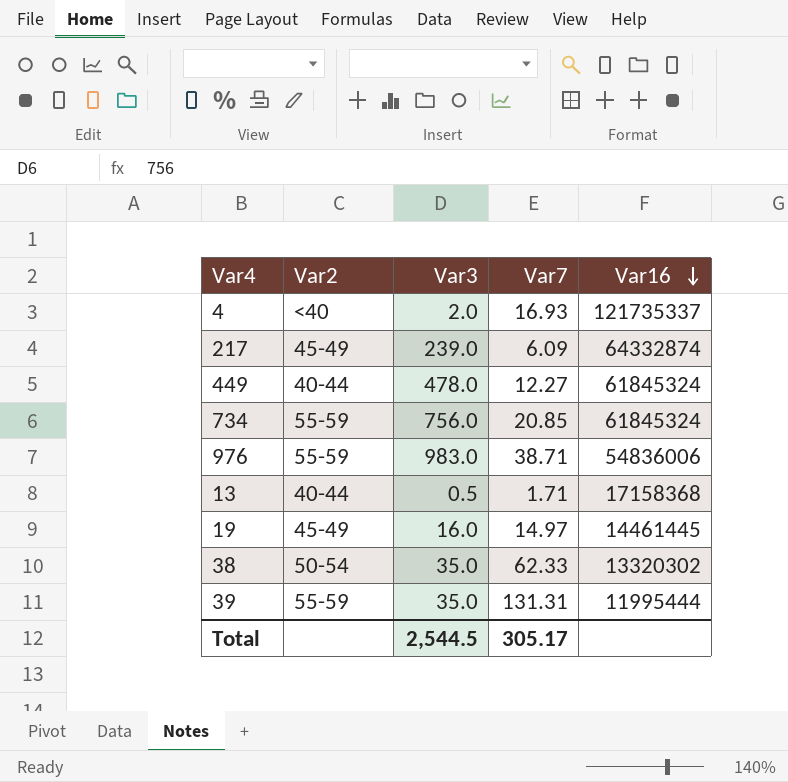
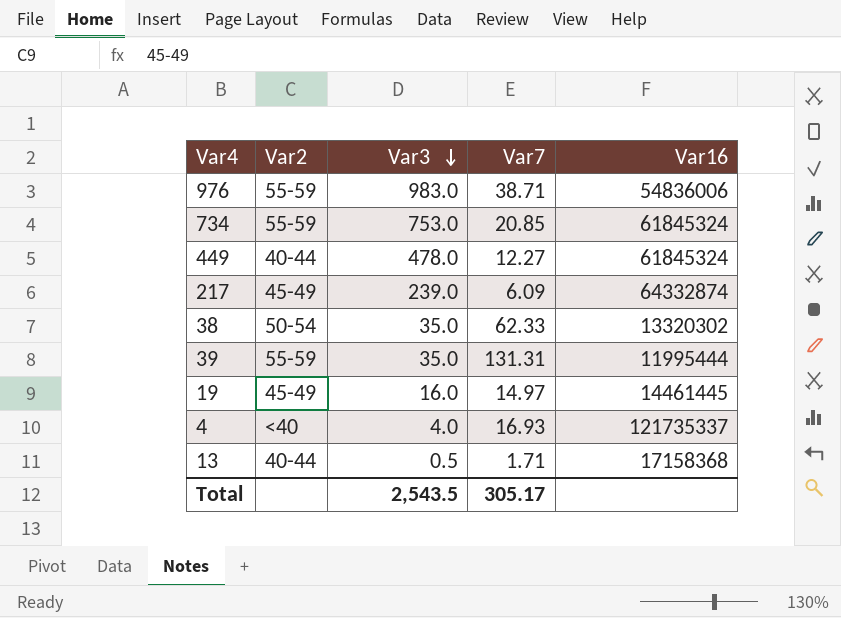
row order: Var16 descending -> Var3 descending
734 | Var3: 756.0 -> 753.0
4 | Var3: 2.0 -> 4.0
Total | Var3: 2,544.5 -> 2,543.5

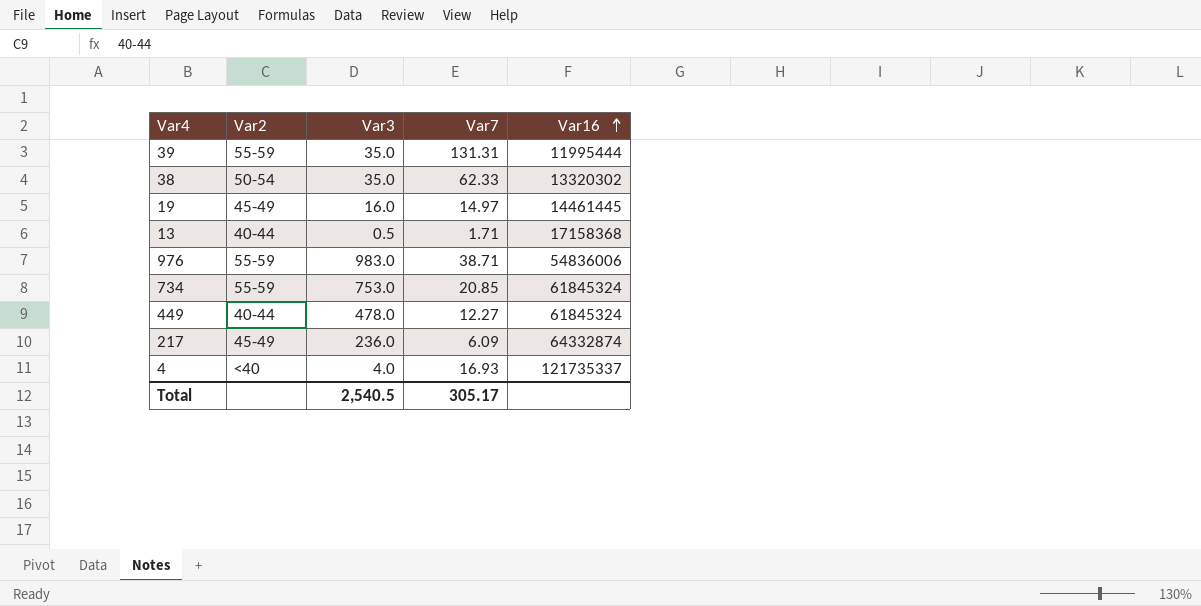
row order: Var3 descending -> Var16 ascending
217 | Var3: 239.0 -> 236.0
Total | Var3: 2,543.5 -> 2,540.5

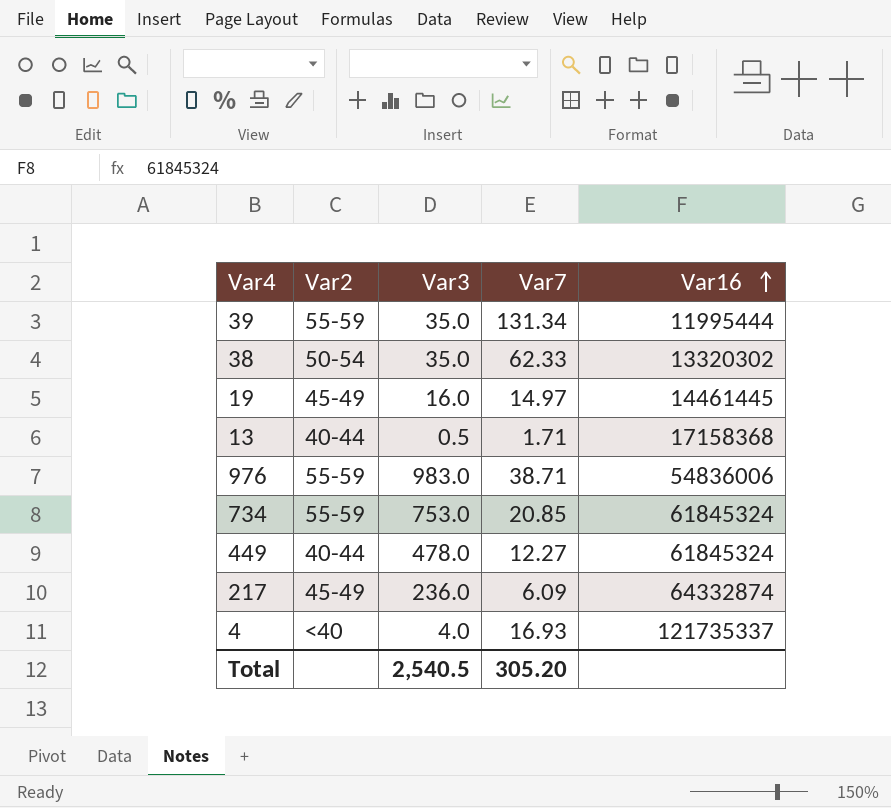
39 | Var7: 131.31 -> 131.34
Total | Var7: 305.17 -> 305.20

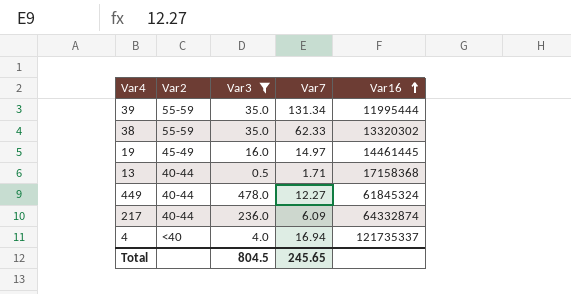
filter: none -> Var3 <= 478.0
38 | Var2: 50-54 -> 55-59
217 | Var2: 45-49 -> 40-44
4 | Var7: 16.93 -> 16.94
Total | Var3: 2,540.5 -> 804.5
Total | Var7: 305.20 -> 245.65

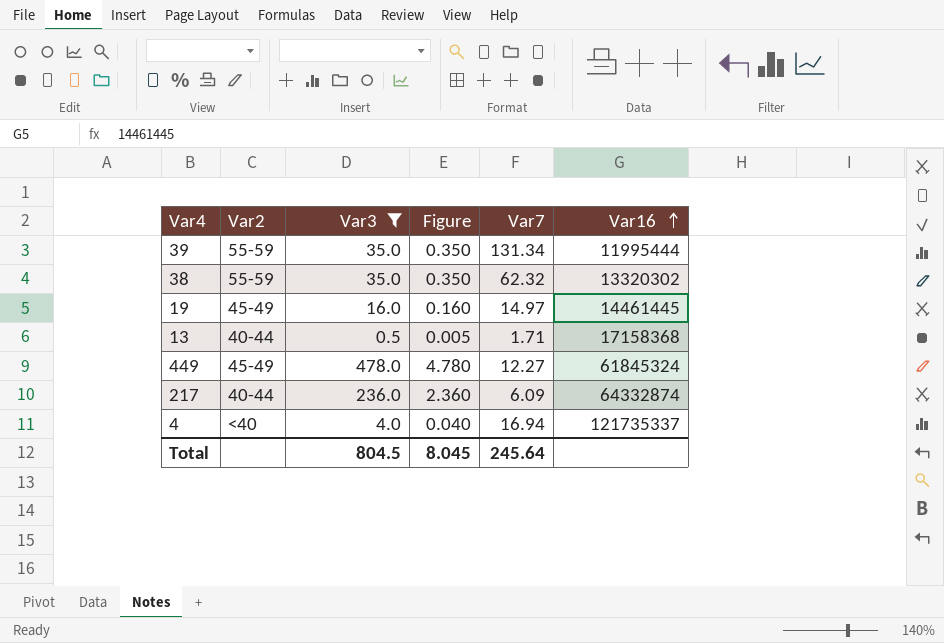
column Figure | formula: none -> [Var3] * 0.01
38 | Var7: 62.33 -> 62.32
449 | Var2: 40-44 -> 45-49
Total | Var7: 245.65 -> 245.64

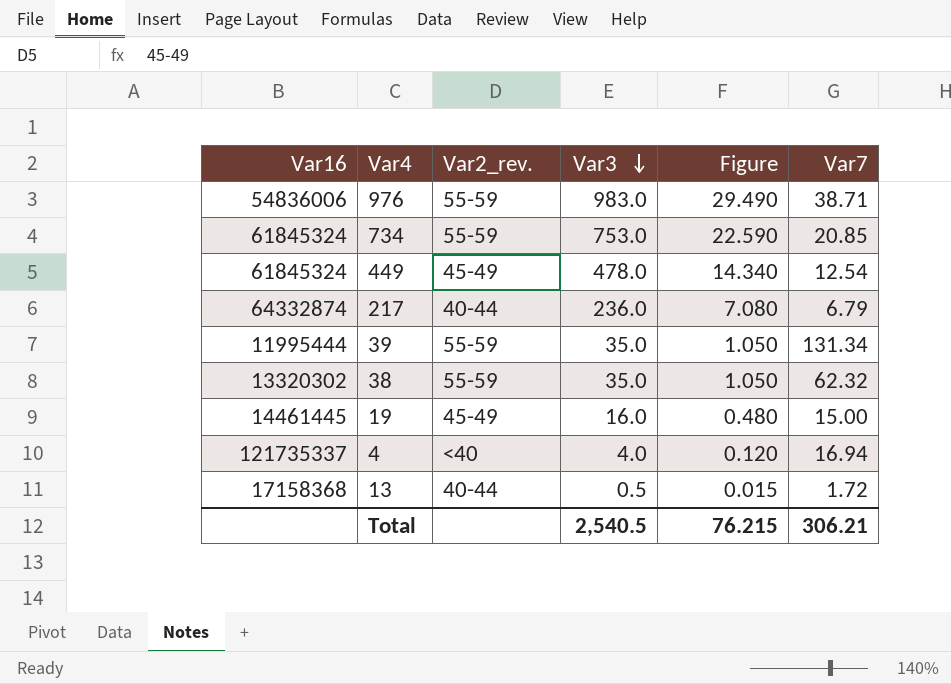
filter: Var3 <= 478.0 -> none
row order: Var16 ascending -> Var3 descending
column Var16 | position: 6 -> 1
column name: Var2 -> Var2_rev.
column Figure | formula: [Var3] * 0.01 -> [Var3] * 0.03
449 | Var7: 12.27 -> 12.54
217 | Var7: 6.09 -> 6.79
19 | Var7: 14.97 -> 15.00
13 | Var7: 1.71 -> 1.72
Total | Var3: 804.5 -> 2,540.5
Total | Figure: 8.045 -> 76.215
Total | Var7: 245.64 -> 306.21

